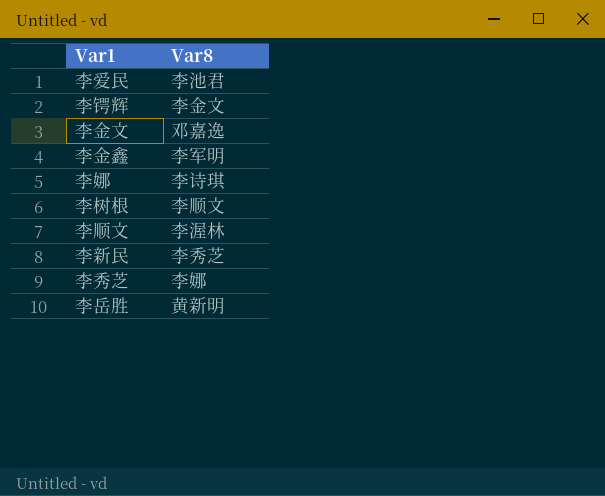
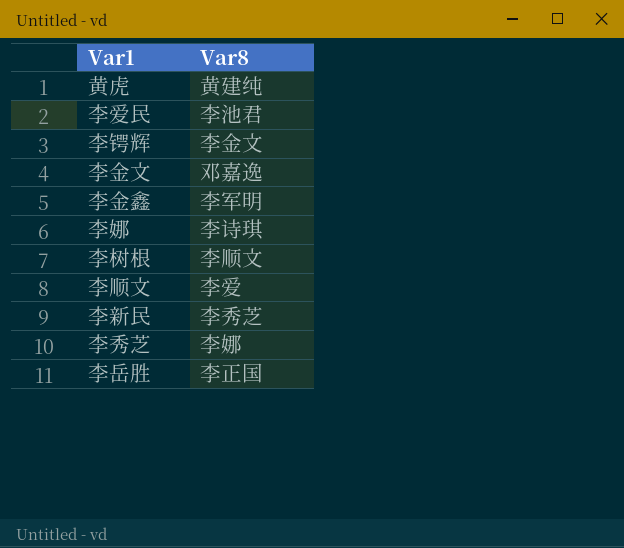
row 黄虎: none -> 黄建纯
李顺文 | Var8: 李渥林 -> 李爱
李岳胜 | Var8: 黄新明 -> 李正国

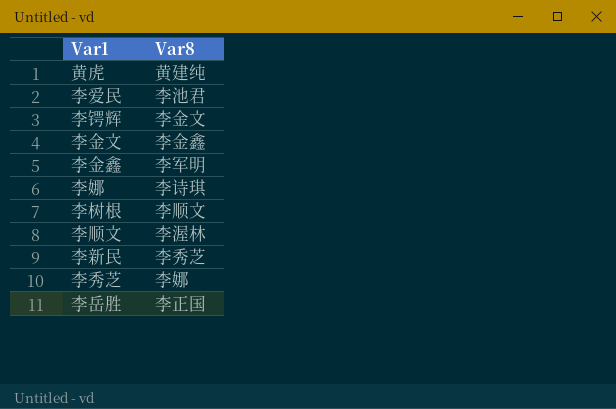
李金文 | Var8: 邓嘉逸 -> 李金鑫
李顺文 | Var8: 李爱 -> 李渥林

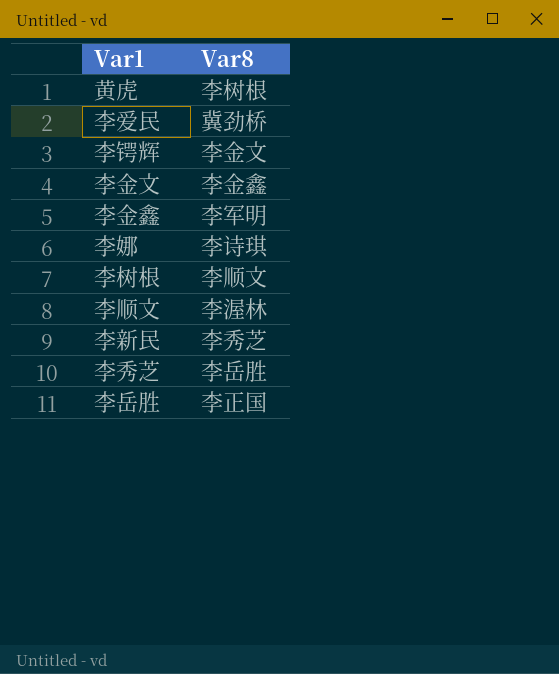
黄虎 | Var8: 黄建纯 -> 李树根
李爱民 | Var8: 李池君 -> 冀劲桥
李秀芝 | Var8: 李娜 -> 李岳胜

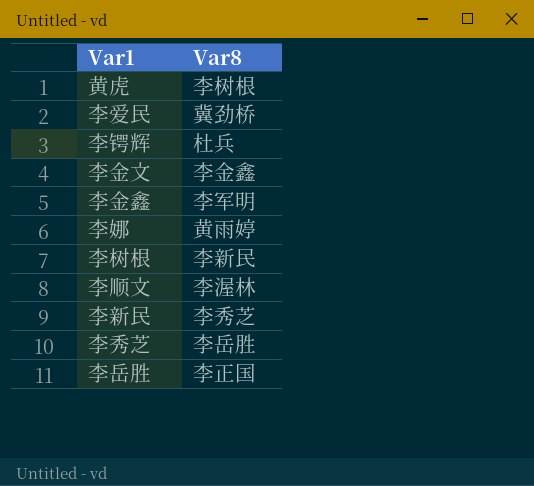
李锷辉 | Var8: 李金文 -> 杜兵
李娜 | Var8: 李诗琪 -> 黄雨婷
李树根 | Var8: 李顺文 -> 李新民

